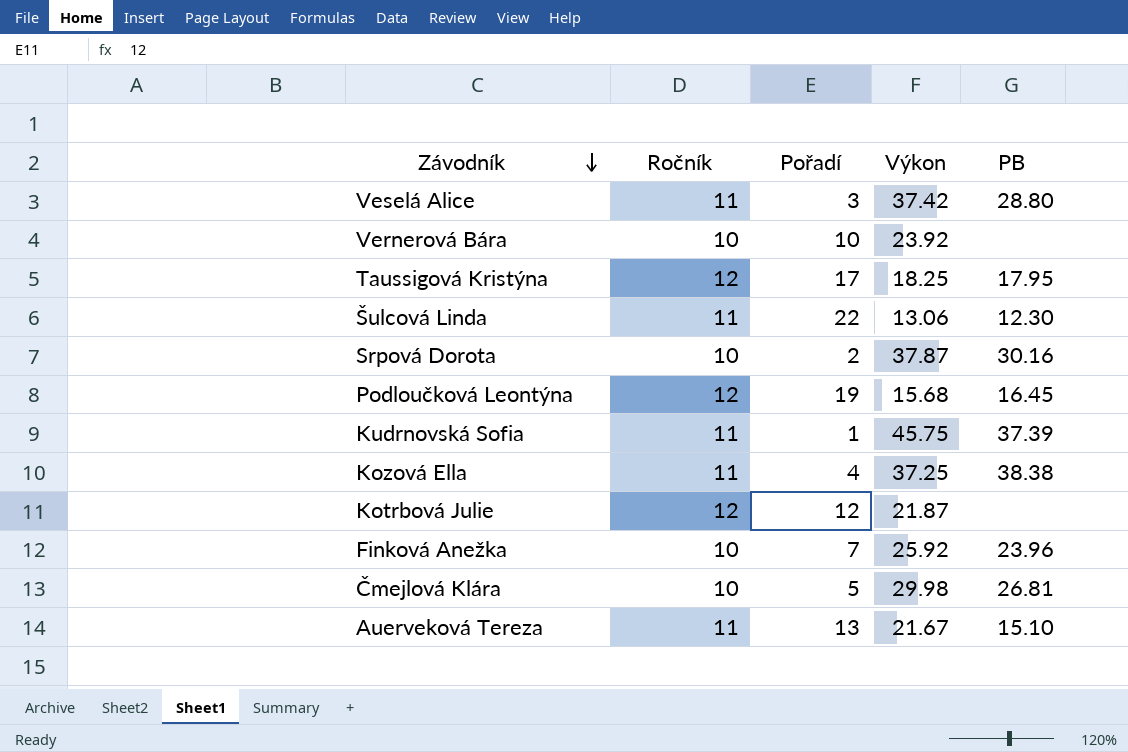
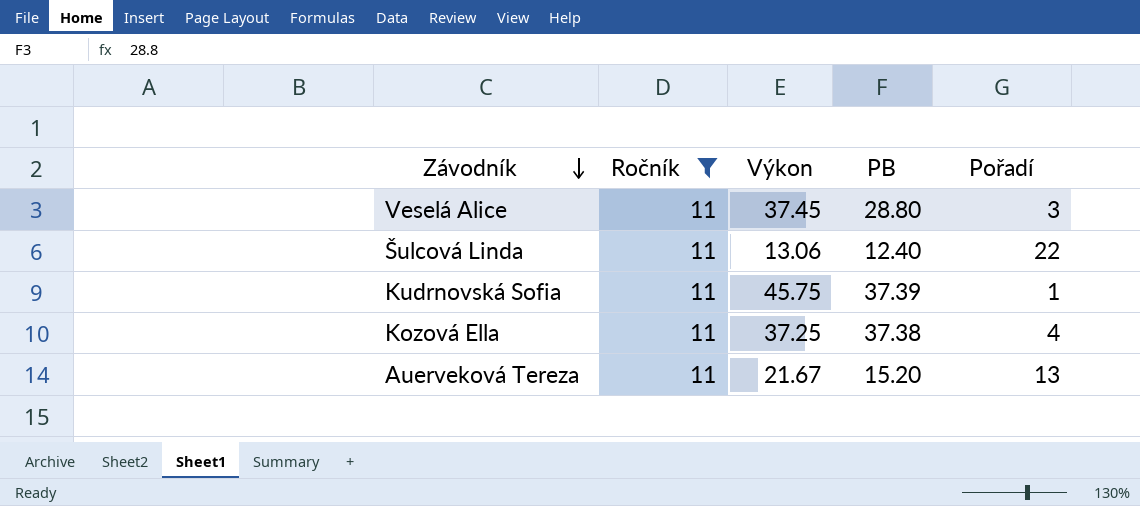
filter: none -> Ročník = 11
column Pořadí | position: 3 -> 5
Veselá Alice | Výkon: 37.42 -> 37.45
Šulcová Linda | PB: 12.30 -> 12.40
Kozová Ella | PB: 38.38 -> 37.38
Auerveková Tereza | PB: 15.10 -> 15.20

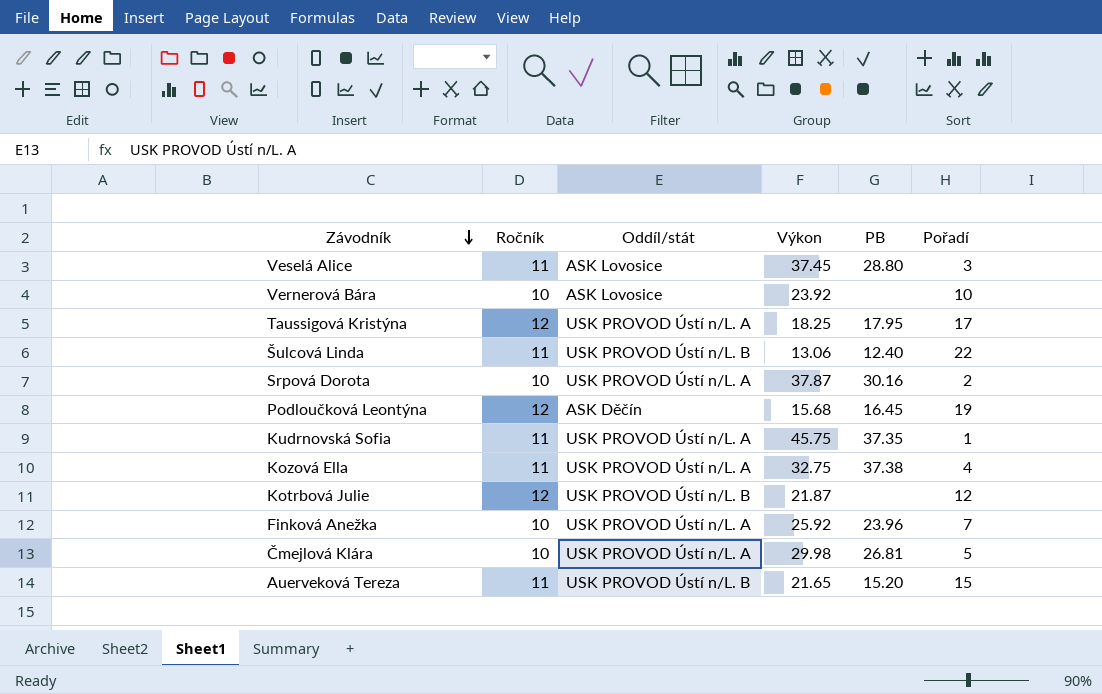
filter: Ročník = 11 -> none
column Oddíl/stát | position: none -> 3
Kudrnovská Sofia | PB: 37.39 -> 37.35
Kozová Ella | Výkon: 37.25 -> 32.75
Auerveková Tereza | Výkon: 21.67 -> 21.65
Auerveková Tereza | Pořadí: 13 -> 15

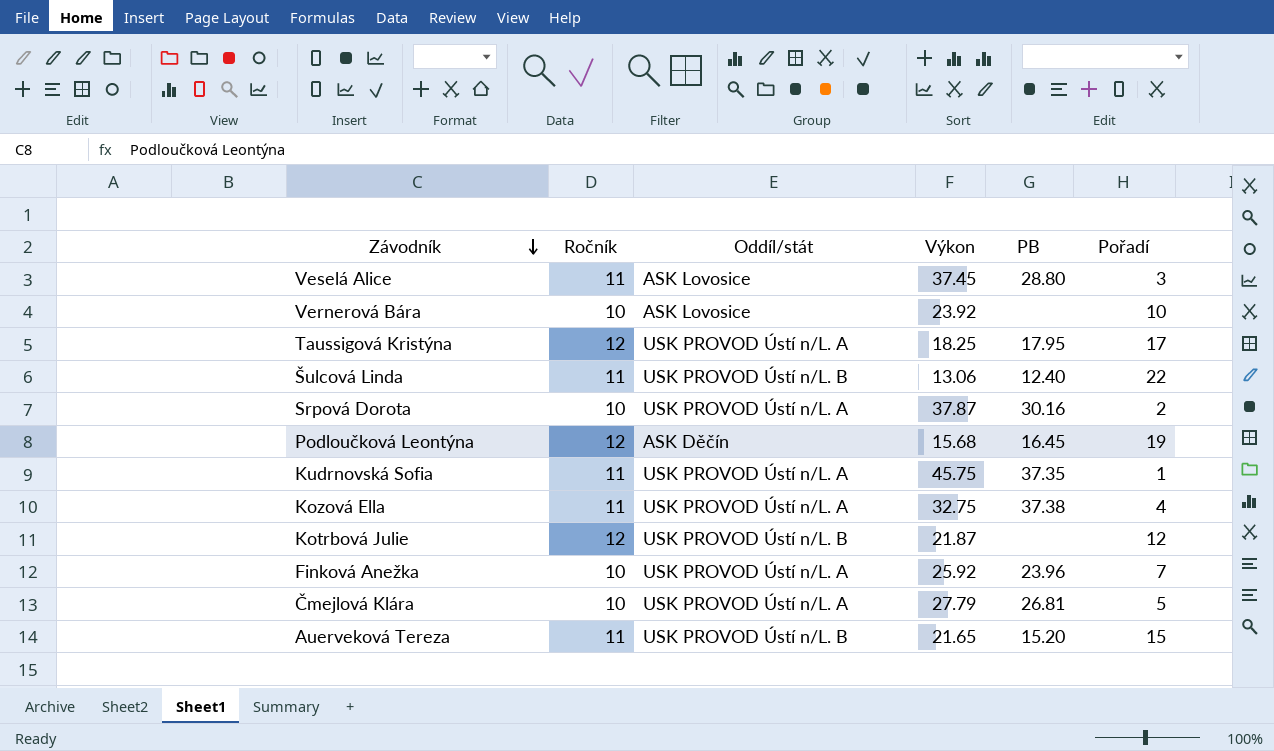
Čmejlová Klára | Výkon: 29.98 -> 27.79

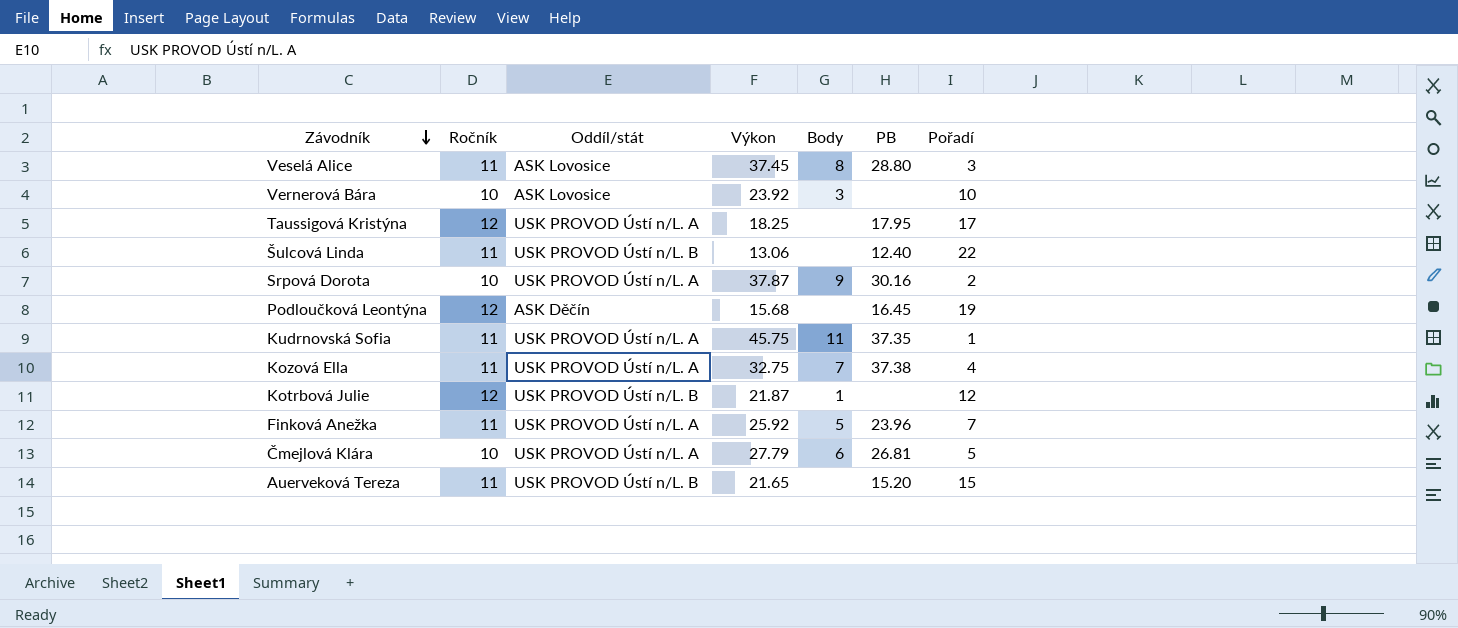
column Body | position: none -> 5
Finková Anežka | Ročník: 10 -> 11

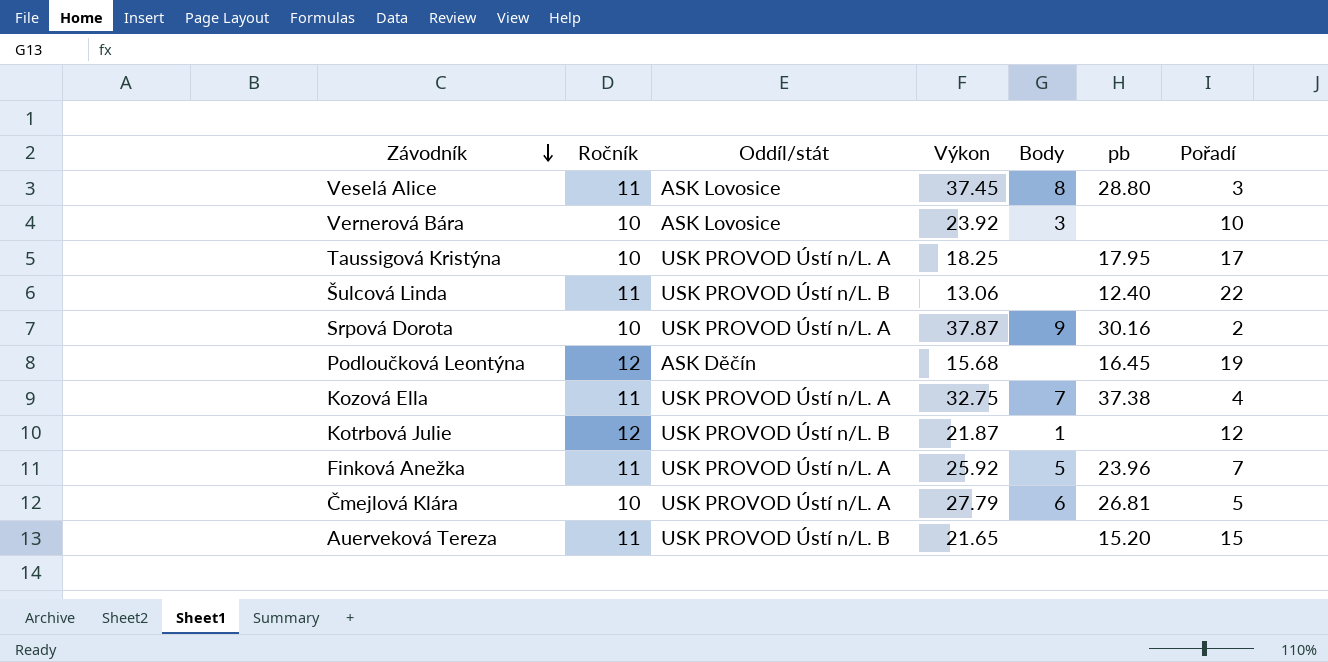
column name: PB -> pb
row Kudrnovská Sofia: 11 | USK PROVOD Ústí n/L. A | 45.75 | 11 | 37.35 | 1 -> none
Taussigová Kristýna | Ročník: 12 -> 10

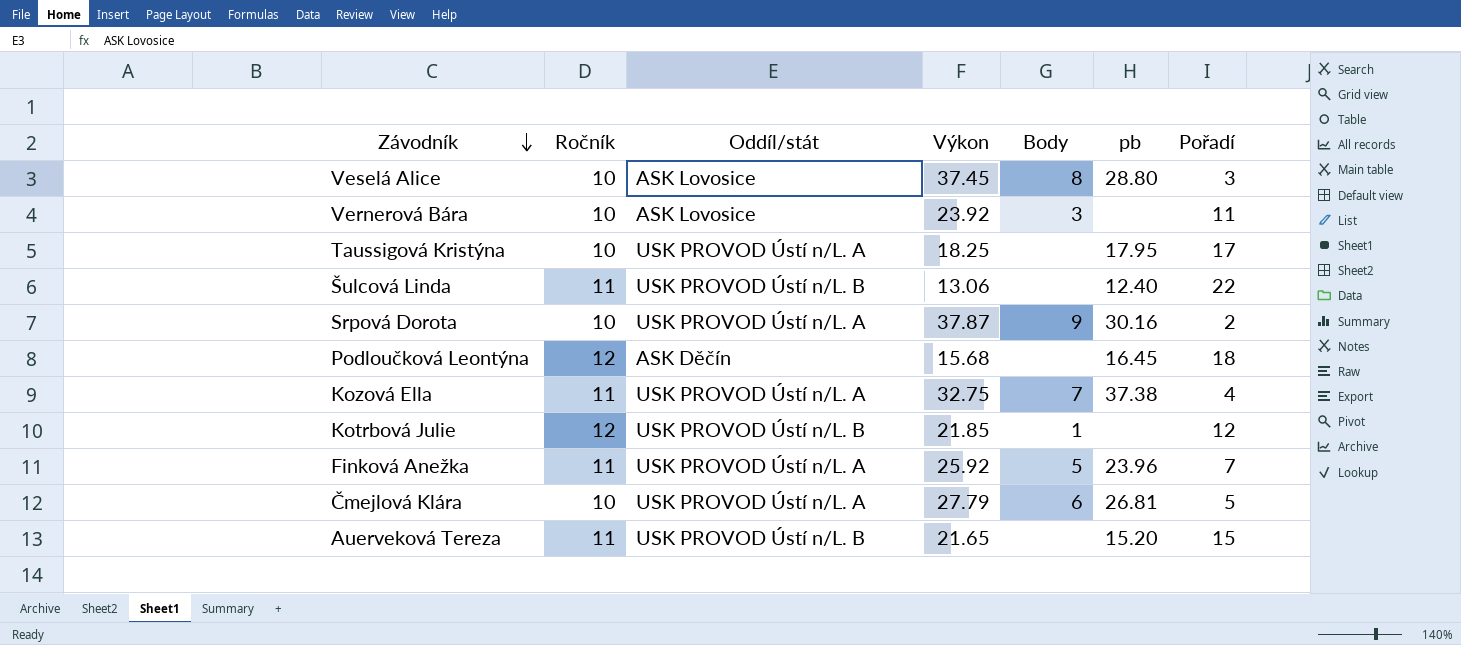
Veselá Alice | Ročník: 11 -> 10
Vernerová Bára | Pořadí: 10 -> 11
Podloučková Leontýna | Pořadí: 19 -> 18
Kotrbová Julie | Výkon: 21.87 -> 21.85

